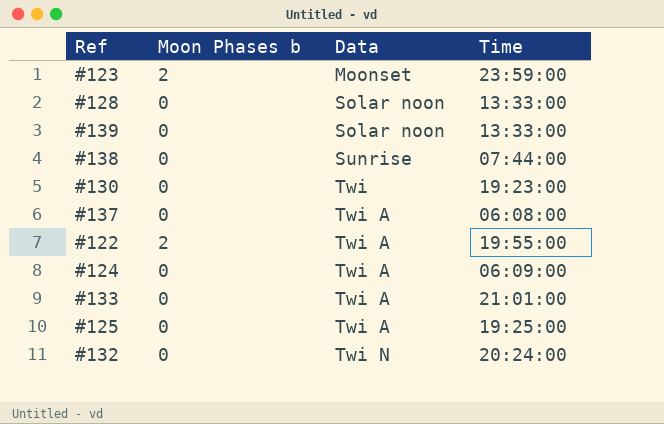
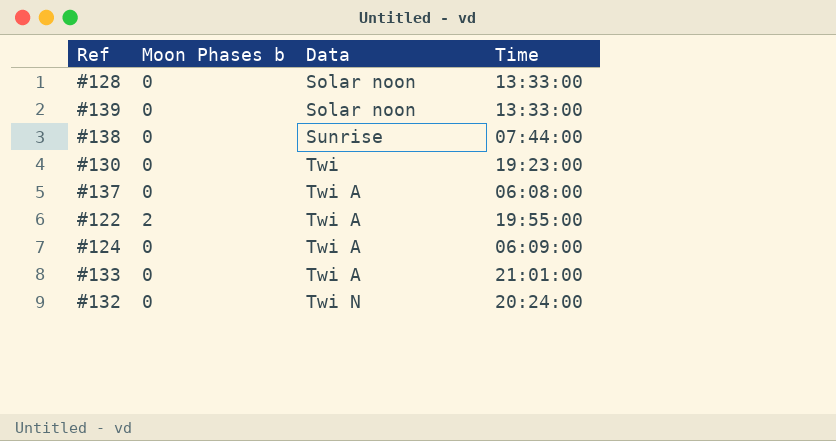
row #123: 2 | Moonset | 23:59:00 -> none
row #125: 0 | Twi A | 19:25:00 -> none

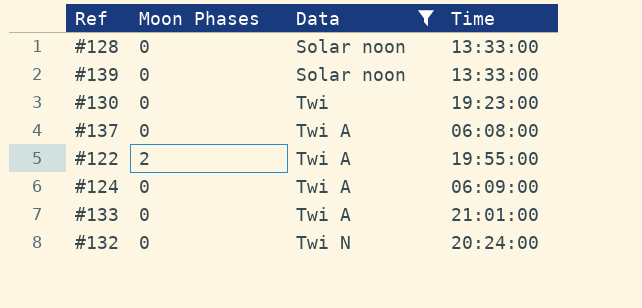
filter: none -> Data != Sunrise
column name: Moon Phases b -> Moon Phases

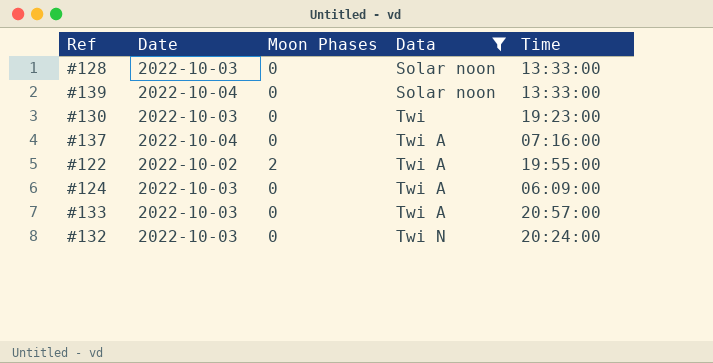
column Date | position: none -> 2
#137 | Time: 06:08:00 -> 07:16:00
#133 | Time: 21:01:00 -> 20:57:00

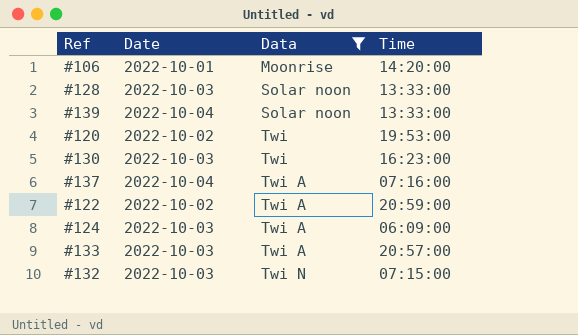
column Moon Phases | position: 3 -> none
row #106: none -> 2022-10-01 | Moonrise | 14:20:00
row #120: none -> 2022-10-02 | Twi | 19:53:00
#130 | Time: 19:23:00 -> 16:23:00
#122 | Time: 19:55:00 -> 20:59:00
#132 | Time: 20:24:00 -> 07:15:00

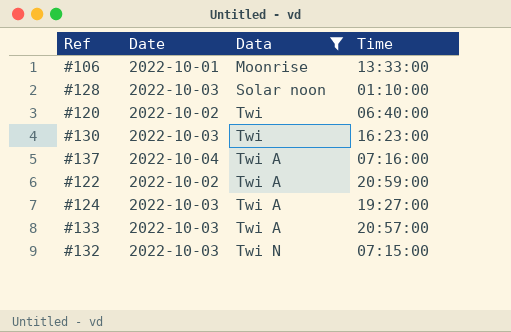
row #139: 2022-10-04 | Solar noon | 13:33:00 -> none
#106 | Time: 14:20:00 -> 13:33:00
#128 | Time: 13:33:00 -> 01:10:00
#120 | Time: 19:53:00 -> 06:40:00
#124 | Time: 06:09:00 -> 19:27:00

